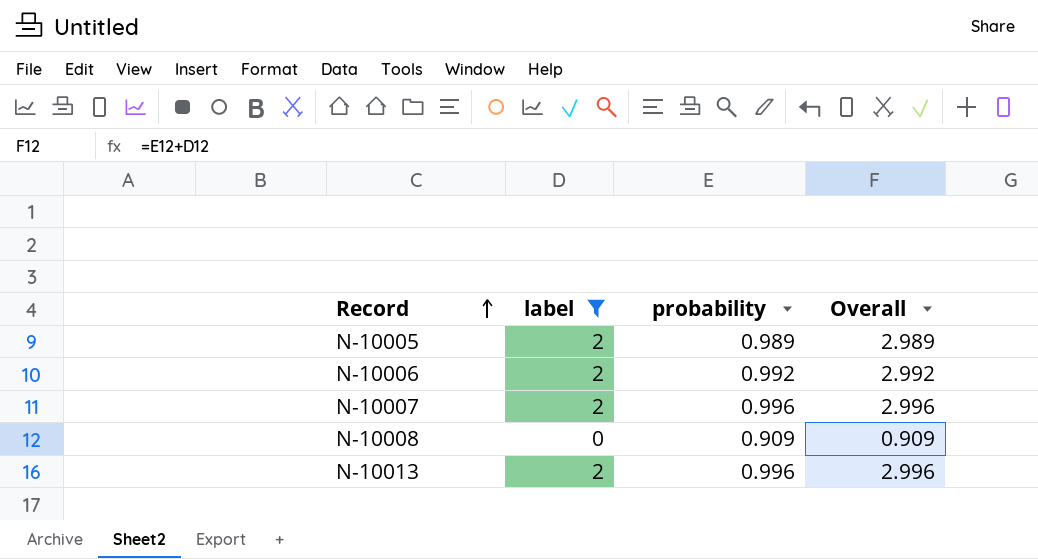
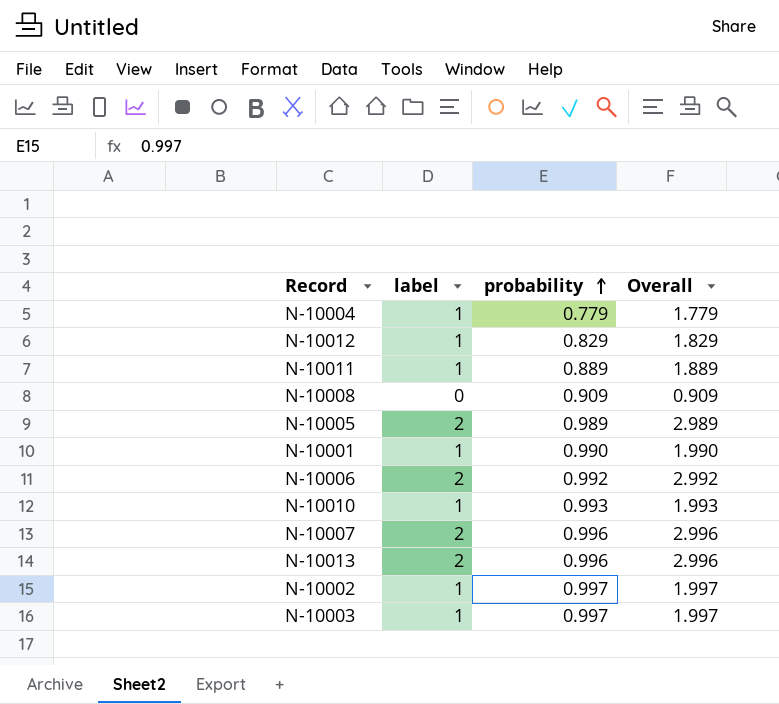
filter: label != 1 -> none
row order: Record ascending -> probability ascending

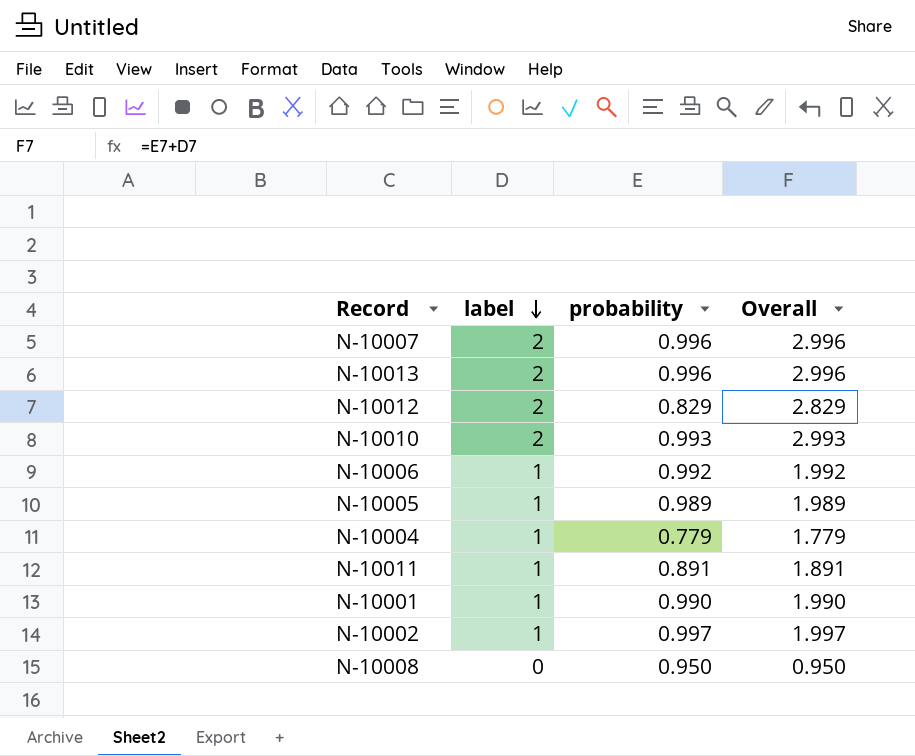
row order: probability ascending -> label descending
row N-10003: 1 | 0.997 | 1.997 -> none
N-10012 | label: 1 -> 2
N-10012 | Overall: 1.829 -> 2.829
N-10010 | label: 1 -> 2
N-10010 | Overall: 1.993 -> 2.993
N-10006 | label: 2 -> 1
N-10006 | Overall: 2.992 -> 1.992
N-10005 | label: 2 -> 1
N-10005 | Overall: 2.989 -> 1.989
N-10011 | probability: 0.889 -> 0.891
N-10011 | Overall: 1.889 -> 1.891
N-10008 | probability: 0.909 -> 0.950
N-10008 | Overall: 0.909 -> 0.950

